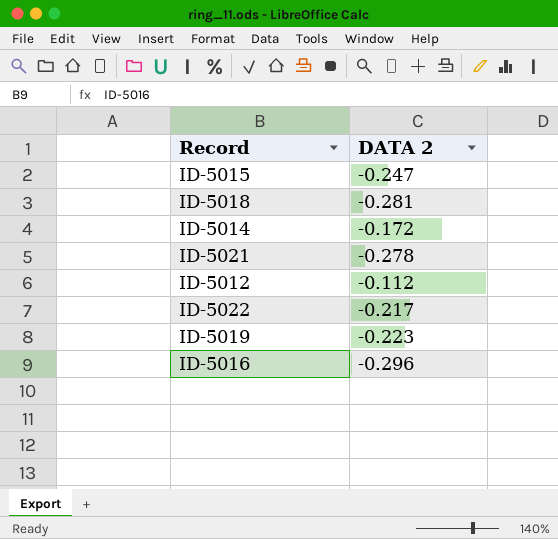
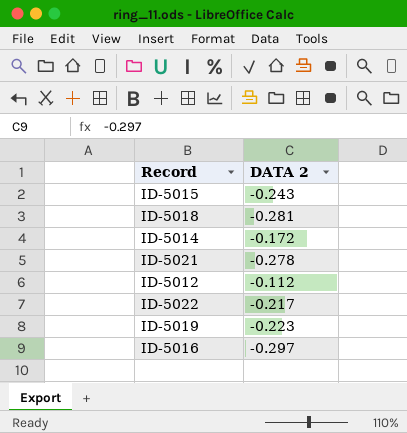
ID-5015 | DATA 2: -0.247 -> -0.243
ID-5016 | DATA 2: -0.296 -> -0.297

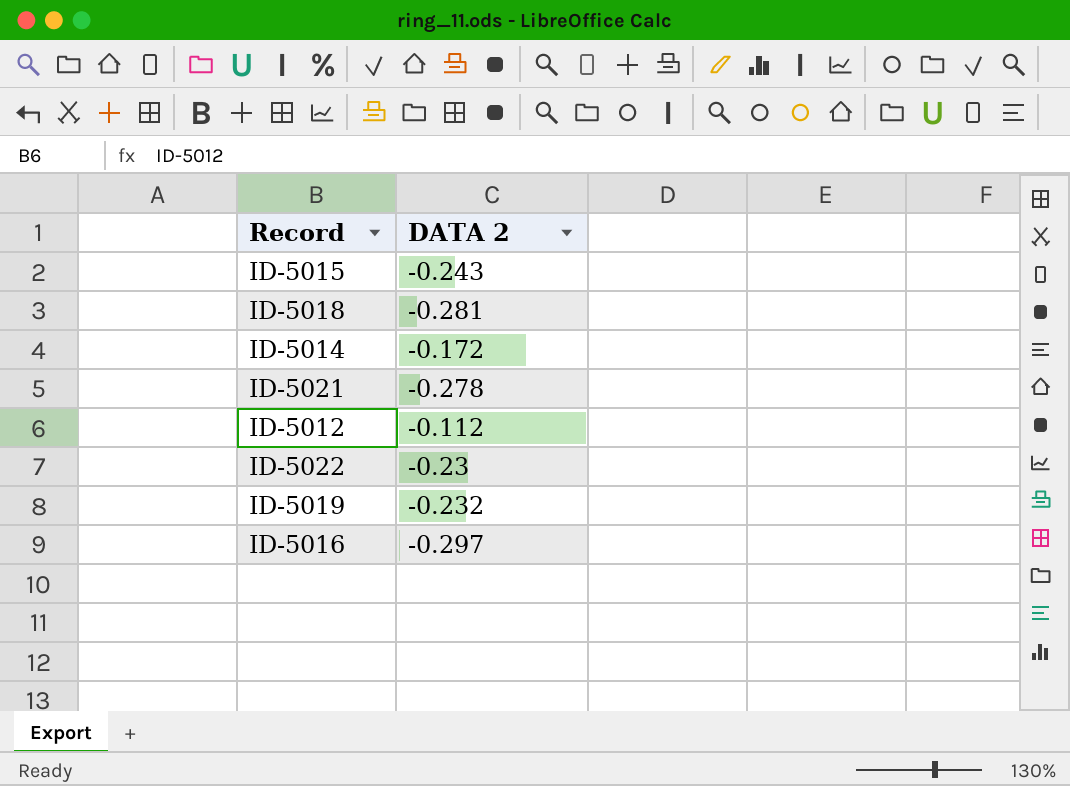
ID-5022 | DATA 2: -0.217 -> -0.23
ID-5019 | DATA 2: -0.223 -> -0.232

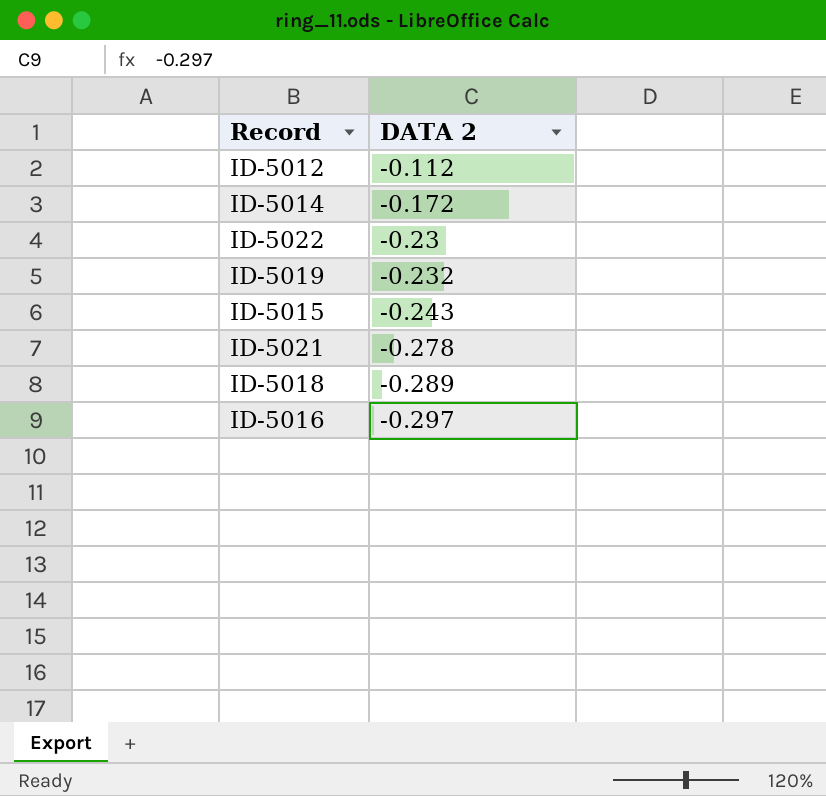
row order: none -> DATA 2 descending
ID-5018 | DATA 2: -0.281 -> -0.289

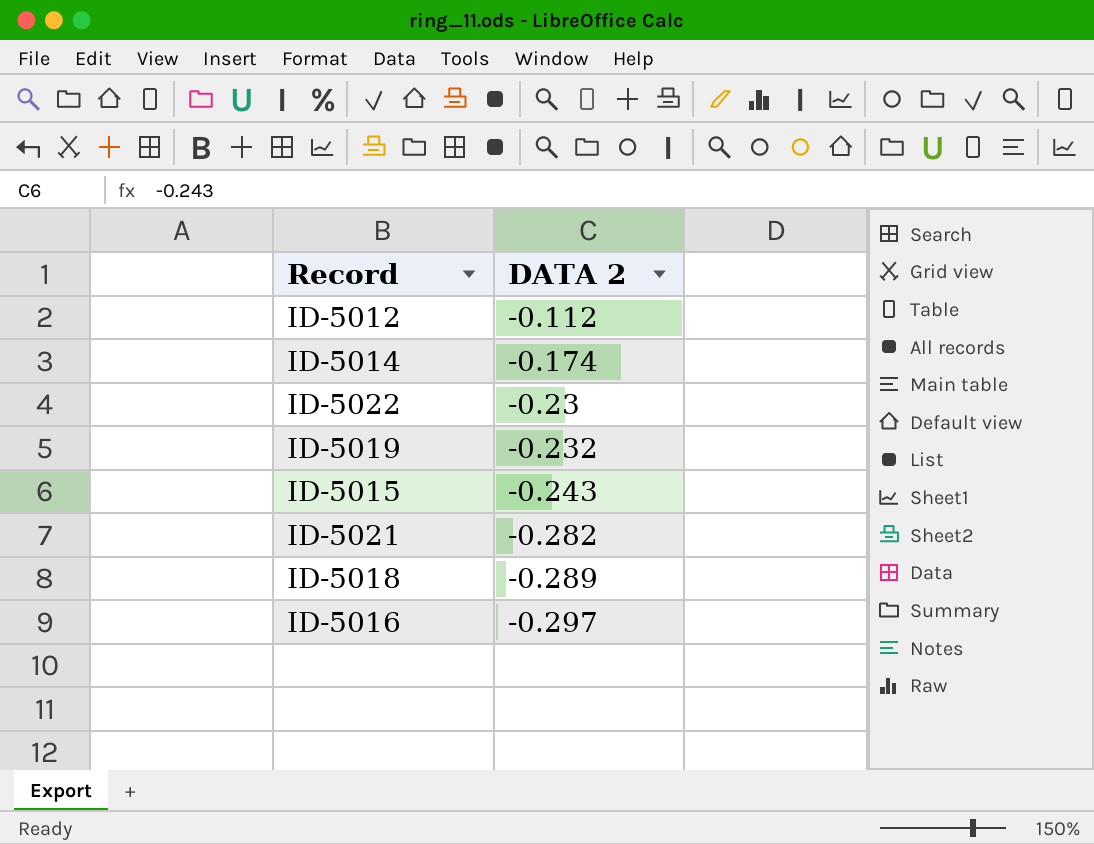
ID-5014 | DATA 2: -0.172 -> -0.174
ID-5021 | DATA 2: -0.278 -> -0.282

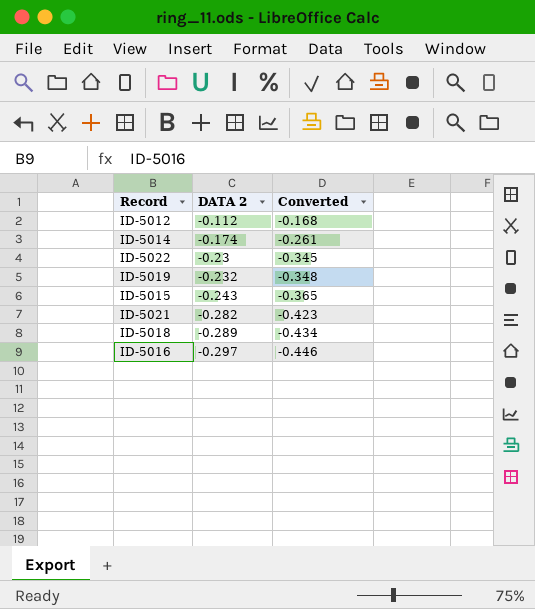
column Converted | formula: none -> [DATA 2] * 1.5

